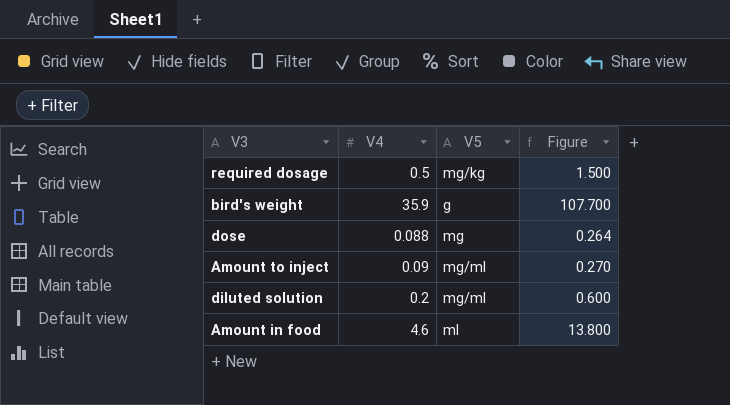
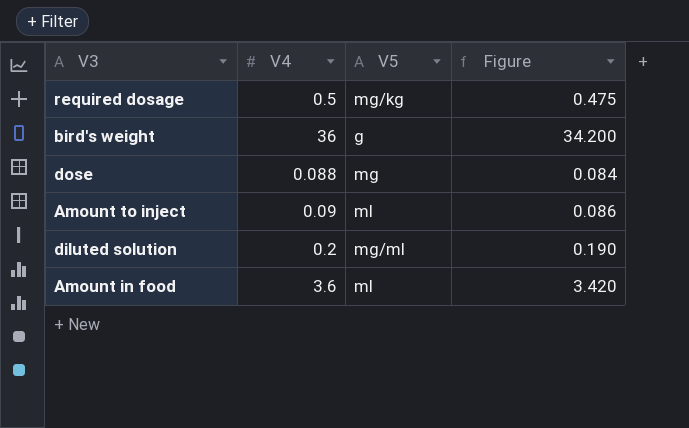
column Figure | formula: [V4] * 3 -> [V4] * 0.95
bird's weight | V4: 35.9 -> 36
Amount to inject | V5: mg/ml -> ml
Amount in food | V4: 4.6 -> 3.6

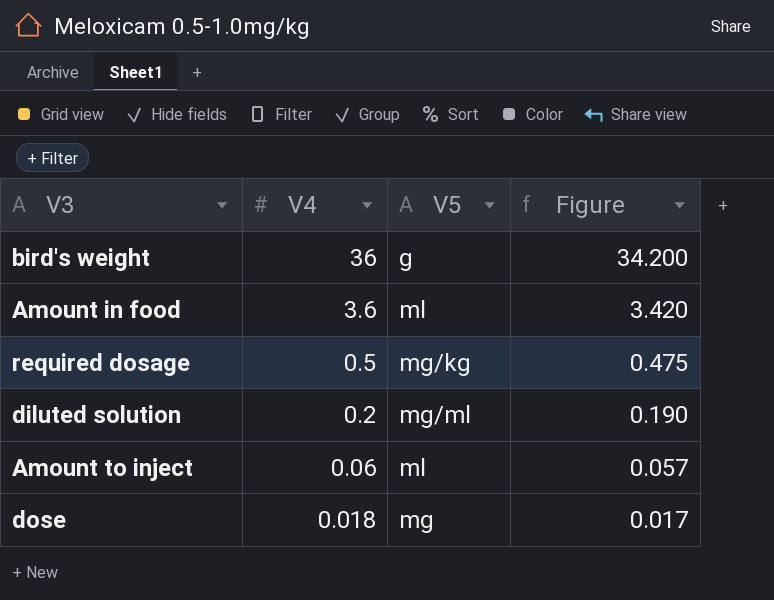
row order: none -> V4 descending
Amount to inject | V4: 0.09 -> 0.06
Amount to inject | Figure: 0.086 -> 0.057
dose | V4: 0.088 -> 0.018
dose | Figure: 0.084 -> 0.017

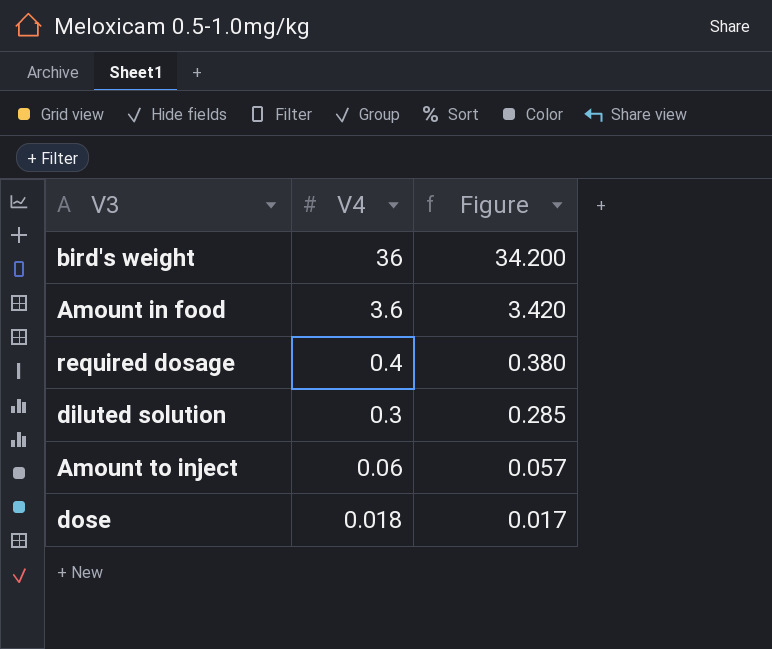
column V5 | position: 3 -> none
required dosage | V4: 0.5 -> 0.4
required dosage | Figure: 0.475 -> 0.380
diluted solution | V4: 0.2 -> 0.3
diluted solution | Figure: 0.190 -> 0.285

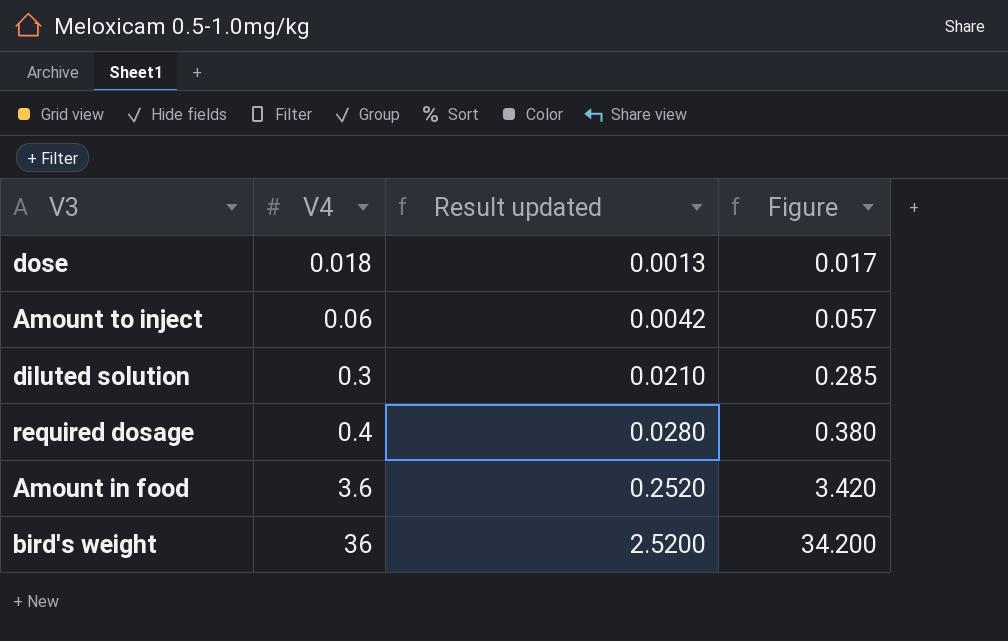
row order: V4 descending -> V4 ascending
column Result updated | formula: none -> [V4] * 0.07

